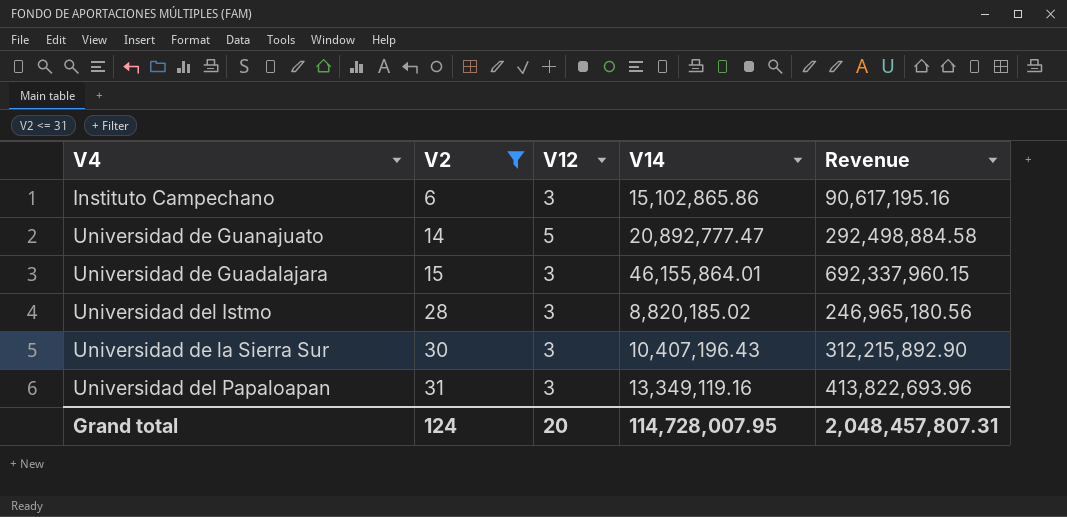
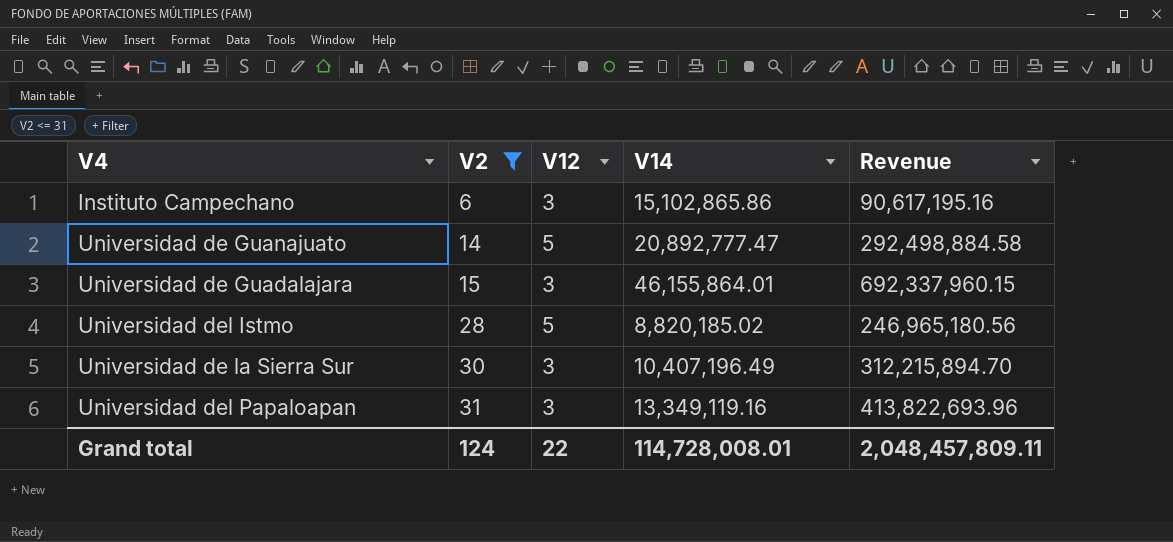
Universidad del Istmo | V12: 3 -> 5
Universidad de la Sierra Sur | V14: 10,407,196.43 -> 10,407,196.49
Universidad de la Sierra Sur | Revenue: 312,215,892.90 -> 312,215,894.70
Grand total | V12: 20 -> 22
Grand total | V14: 114,728,007.95 -> 114,728,008.01
Grand total | Revenue: 2,048,457,807.31 -> 2,048,457,809.11

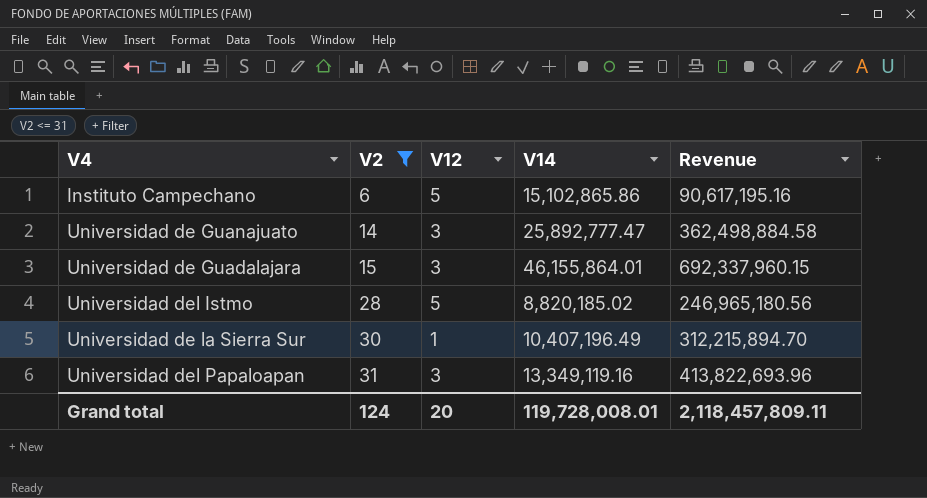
Instituto Campechano | V12: 3 -> 5
Universidad de Guanajuato | V12: 5 -> 3
Universidad de Guanajuato | V14: 20,892,777.47 -> 25,892,777.47
Universidad de Guanajuato | Revenue: 292,498,884.58 -> 362,498,884.58
Universidad de la Sierra Sur | V12: 3 -> 1
Grand total | V12: 22 -> 20
Grand total | V14: 114,728,008.01 -> 119,728,008.01
Grand total | Revenue: 2,048,457,809.11 -> 2,118,457,809.11

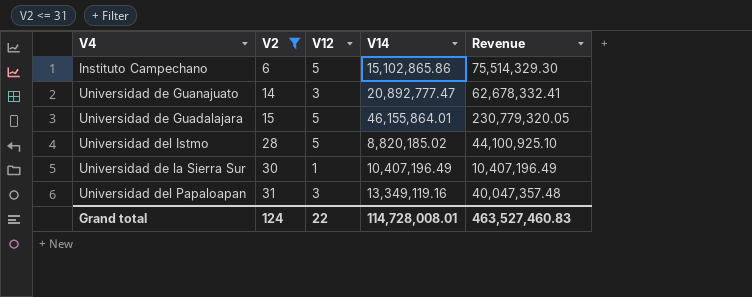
column Revenue | formula: [V2] * [V14] -> [V12] * [V14]
Universidad de Guanajuato | V14: 25,892,777.47 -> 20,892,777.47
Universidad de Guadalajara | V12: 3 -> 5
Grand total | V12: 20 -> 22
Grand total | V14: 119,728,008.01 -> 114,728,008.01
Grand total | Revenue: 2,118,457,809.11 -> 463,527,460.83

